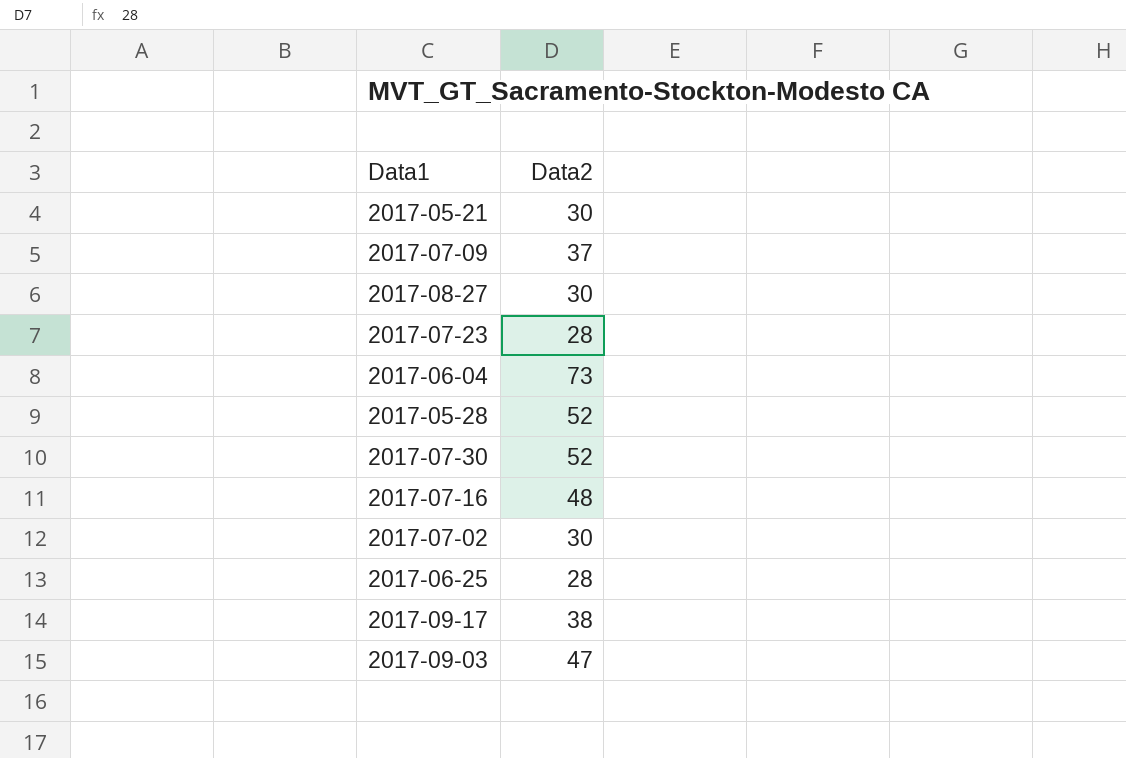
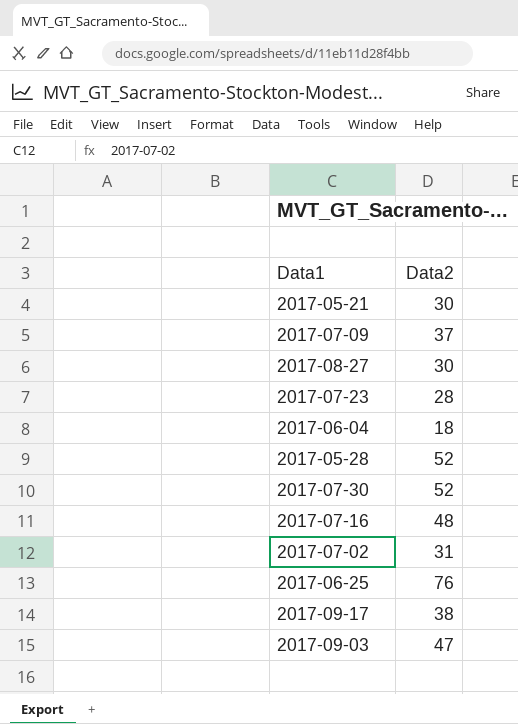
2017-06-04 | Data2: 73 -> 18
2017-07-02 | Data2: 30 -> 31
2017-06-25 | Data2: 28 -> 76

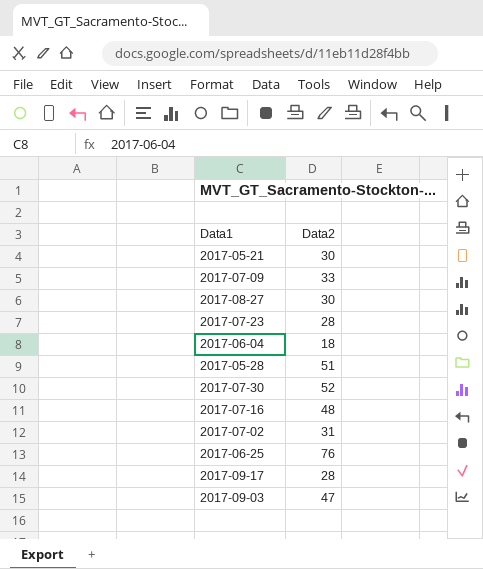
2017-07-09 | Data2: 37 -> 33
2017-05-28 | Data2: 52 -> 51
2017-09-17 | Data2: 38 -> 28

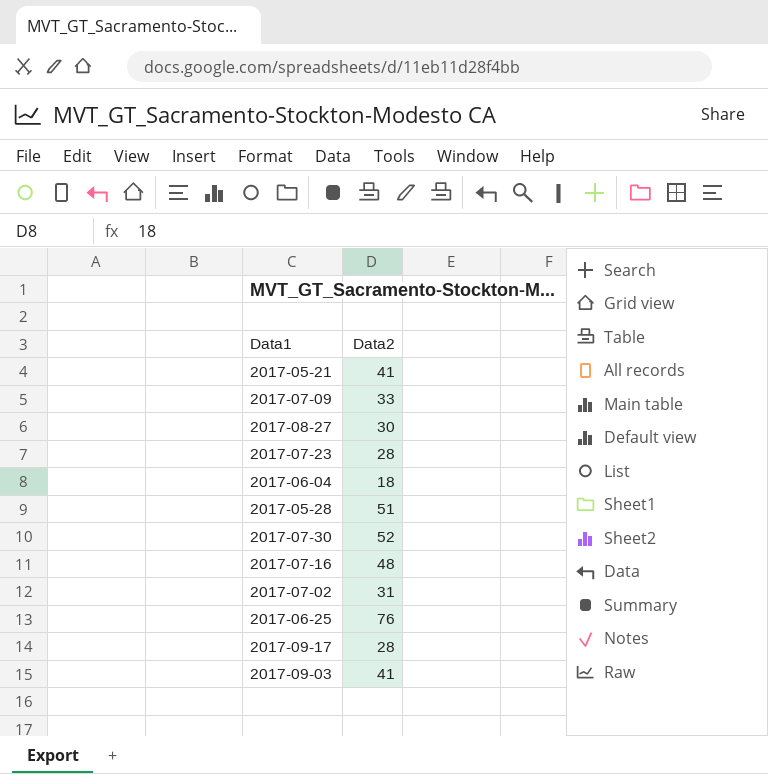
2017-05-21 | Data2: 30 -> 41
2017-09-03 | Data2: 47 -> 41

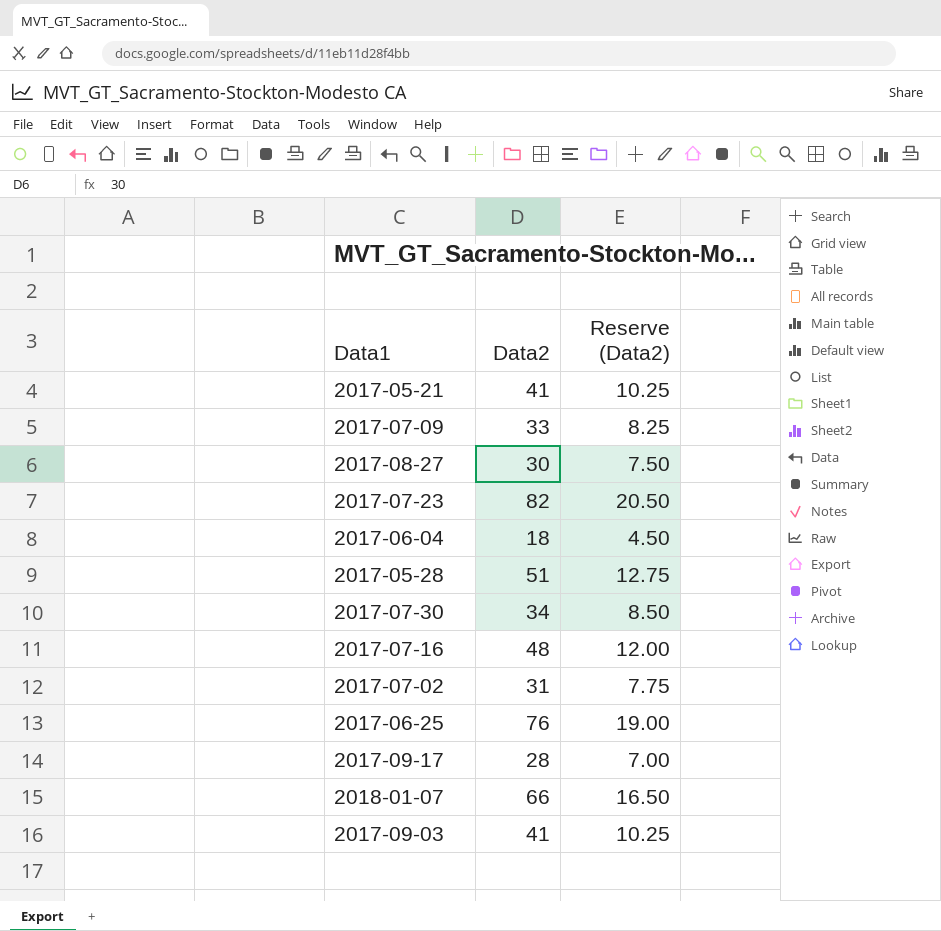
column Reserve (Data2) | formula: none -> [Data2] * 0.25
2017-07-23 | Data2: 28 -> 82
2017-07-30 | Data2: 52 -> 34
row 2018-01-07: none -> 66 | 16.50

